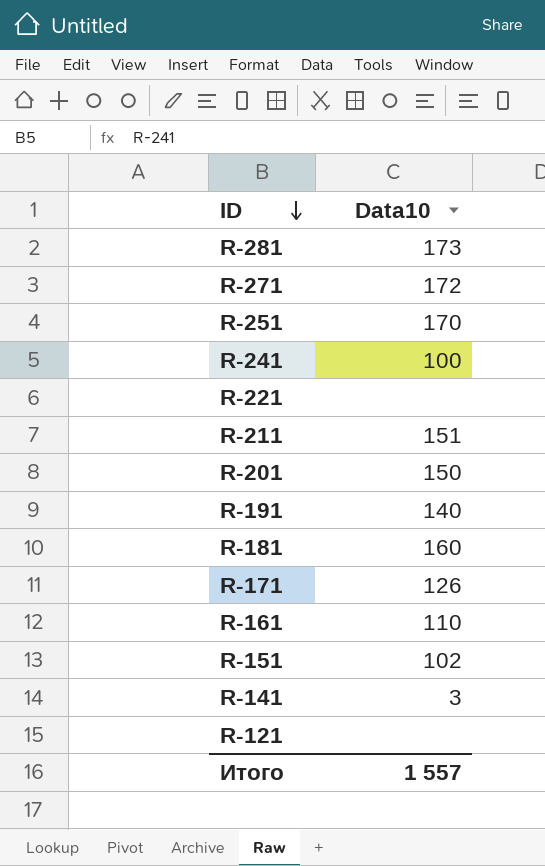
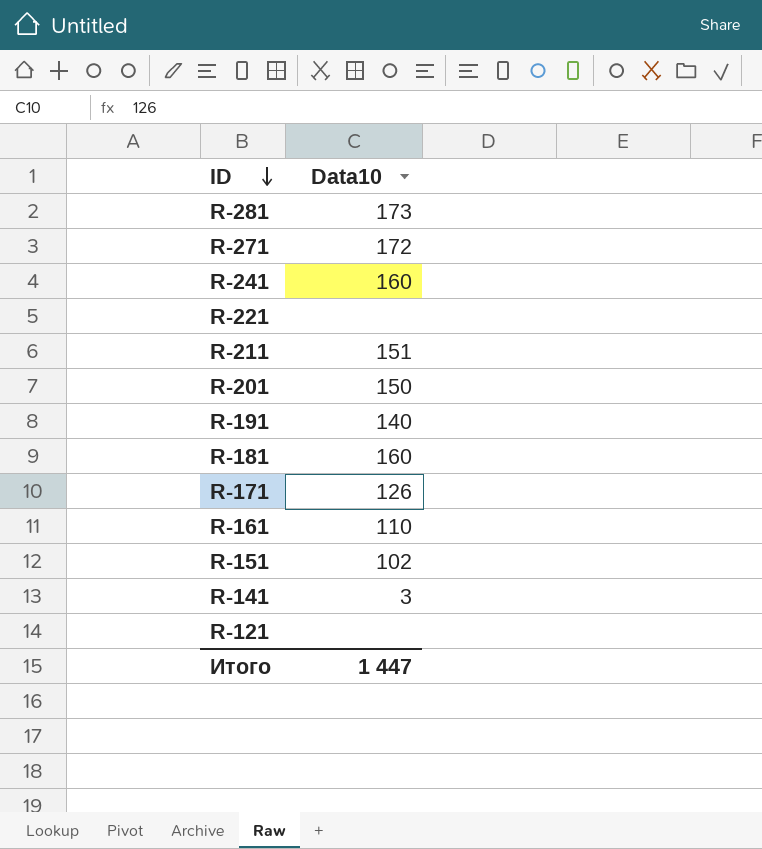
row R-251: 170 -> none
R-241 | Data10: 100 -> 160
Итого | Data10: 1 557 -> 1 447

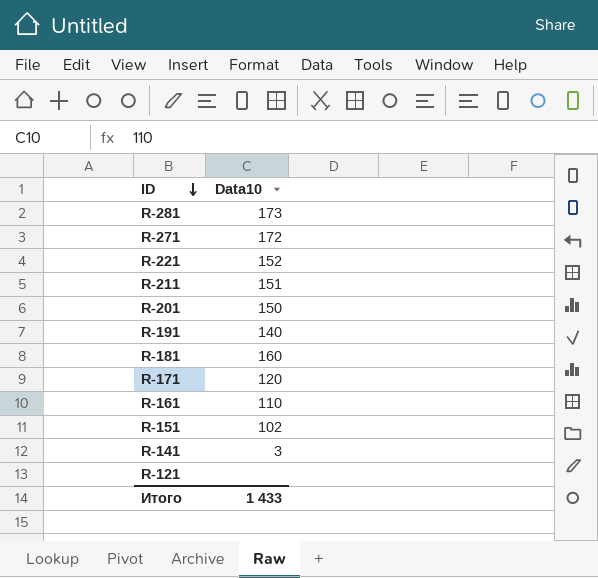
row R-241: 160 -> none
R-221 | Data10: none -> 152
R-171 | Data10: 126 -> 120
Итого | Data10: 1 447 -> 1 433

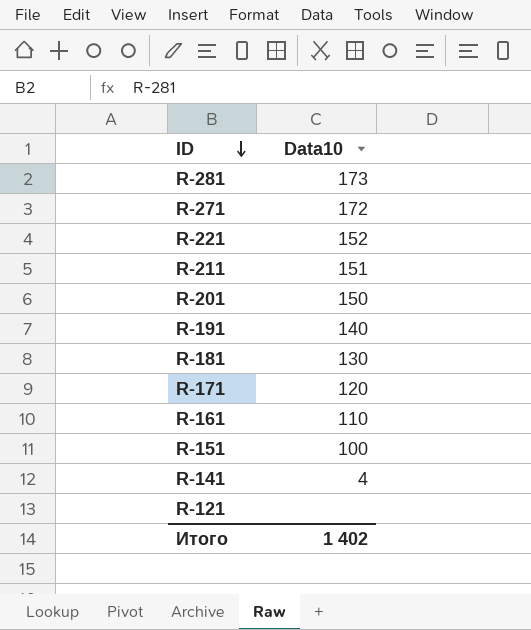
R-181 | Data10: 160 -> 130
R-151 | Data10: 102 -> 100
R-141 | Data10: 3 -> 4
Итого | Data10: 1 433 -> 1 402

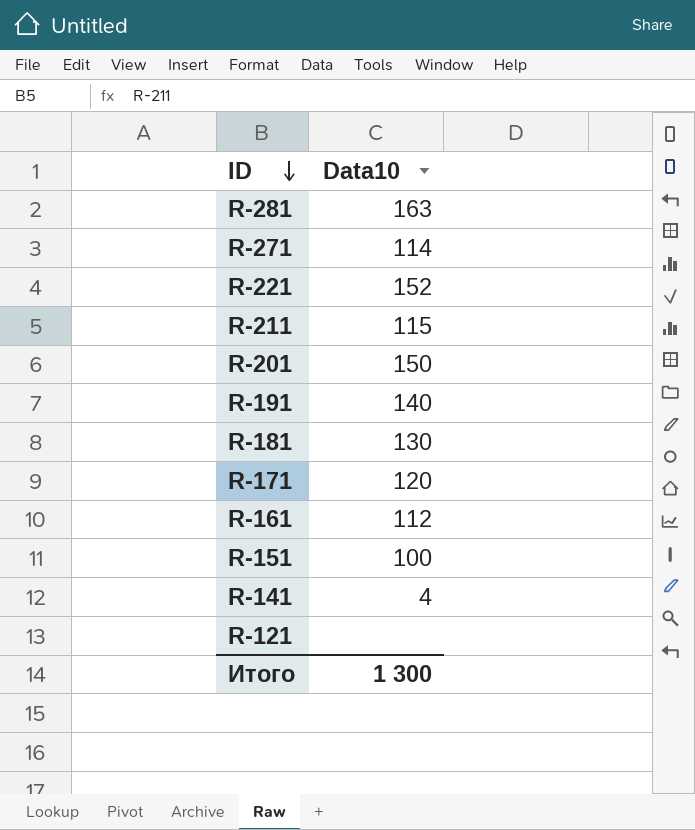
R-281 | Data10: 173 -> 163
R-271 | Data10: 172 -> 114
R-211 | Data10: 151 -> 115
R-161 | Data10: 110 -> 112
Итого | Data10: 1 402 -> 1 300

